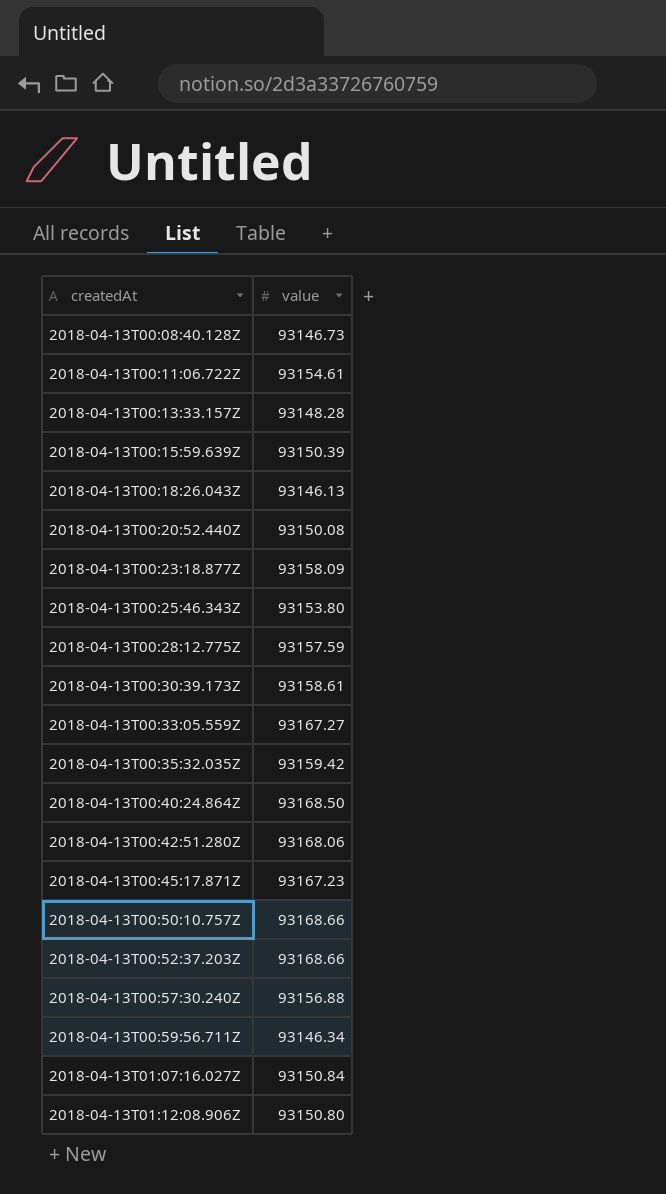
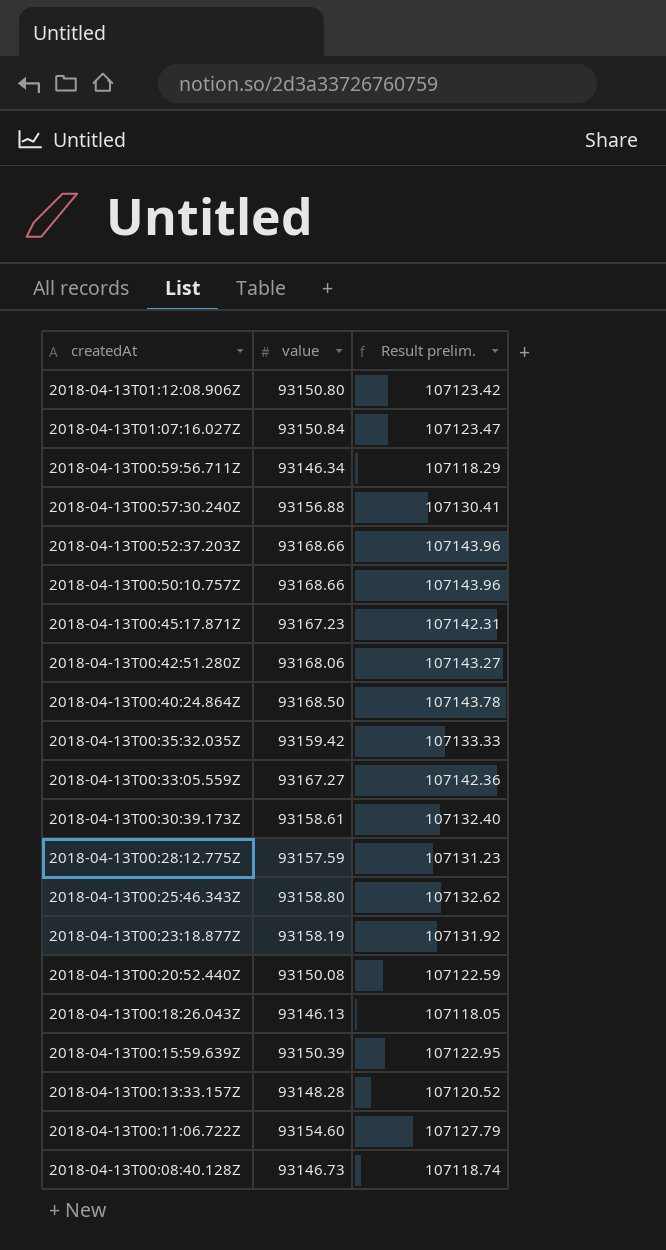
row order: createdAt ascending -> createdAt descending
column Result prelim. | formula: none -> [value] * 1.15
2018-04-13T00:25:46.343Z | value: 93153.80 -> 93158.80
2018-04-13T00:23:18.877Z | value: 93158.09 -> 93158.19
2018-04-13T00:11:06.722Z | value: 93154.61 -> 93154.60

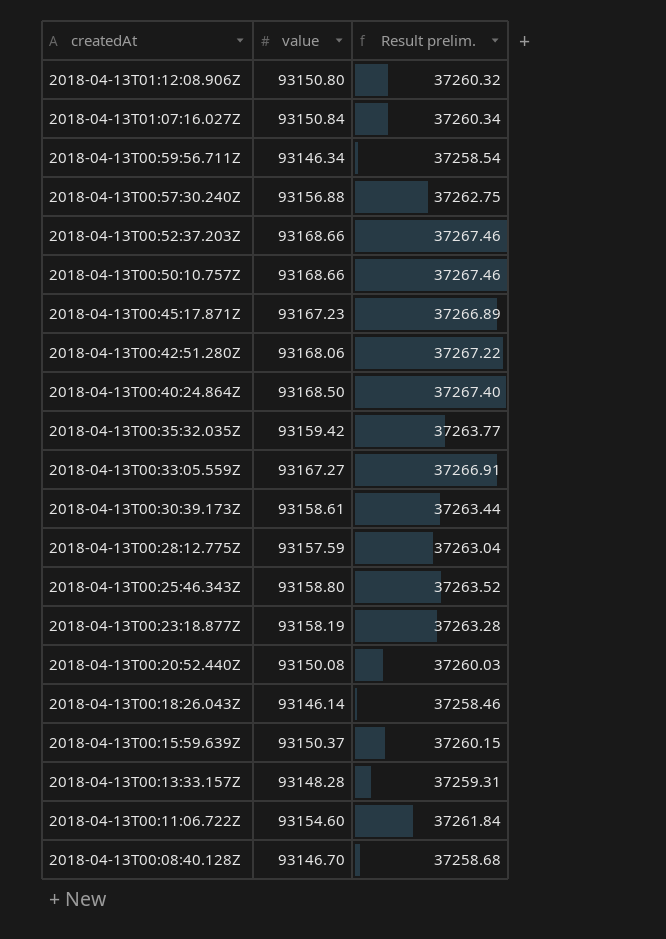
column Result prelim. | formula: [value] * 1.15 -> [value] * 0.4
2018-04-13T00:18:26.043Z | value: 93146.13 -> 93146.14
2018-04-13T00:15:59.639Z | value: 93150.39 -> 93150.37
2018-04-13T00:08:40.128Z | value: 93146.73 -> 93146.70

